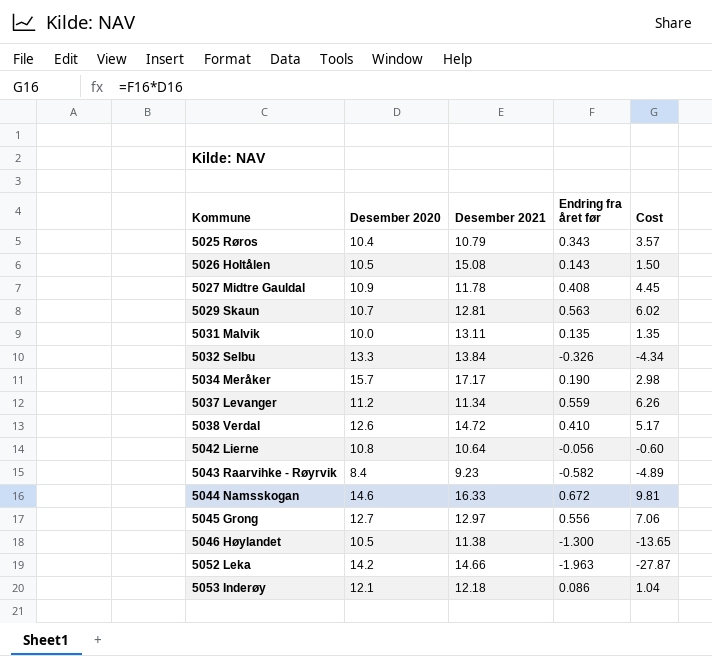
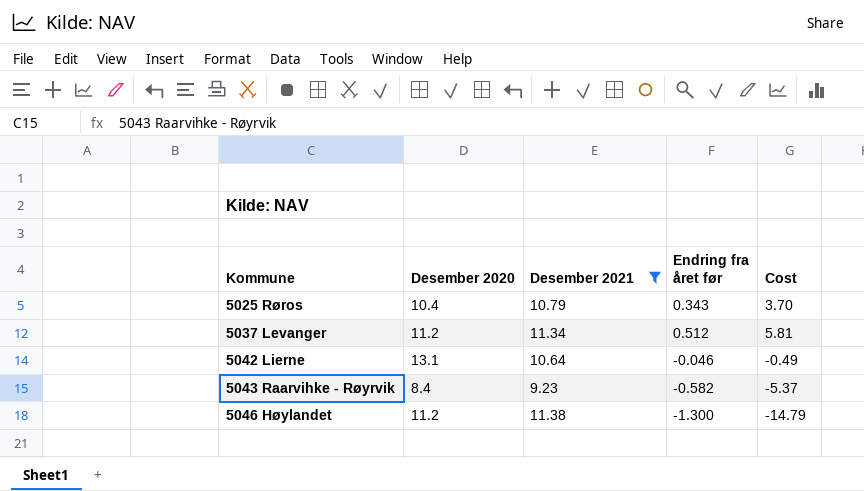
filter: none -> Desember 2021 <= 11.38
column Cost | formula: [Desember 2020] * [Endring fra året før] -> [Desember 2021] * [Endring fra året før]
5037 Levanger | Endring fra året før: 0.559 -> 0.512
5042 Lierne | Desember 2020: 10.8 -> 13.1
5042 Lierne | Endring fra året før: -0.056 -> -0.046
5046 Høylandet | Desember 2020: 10.5 -> 11.2

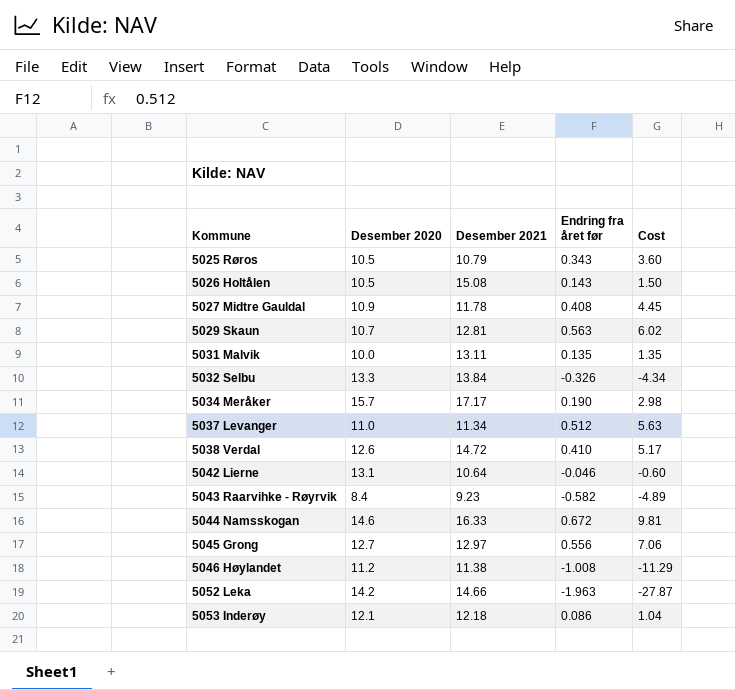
filter: Desember 2021 <= 11.38 -> none
column Cost | formula: [Desember 2021] * [Endring fra året før] -> [Desember 2020] * [Endring fra året før]
5025 Røros | Desember 2020: 10.4 -> 10.5
5037 Levanger | Desember 2020: 11.2 -> 11.0
5046 Høylandet | Endring fra året før: -1.300 -> -1.008

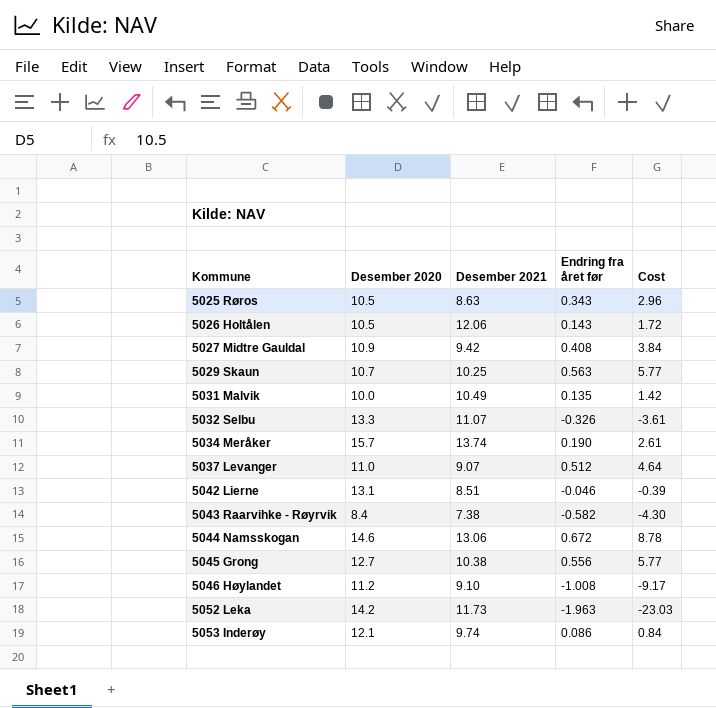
column Cost | formula: [Desember 2020] * [Endring fra året før] -> [Desember 2021] * [Endring fra året før]
row 5038 Verdal: 12.6 | 14.72 | 0.410 | 5.17 -> none
5025 Røros | Desember 2021: 10.79 -> 8.63
5026 Holtålen | Desember 2021: 15.08 -> 12.06
5027 Midtre Gauldal | Desember 2021: 11.78 -> 9.42
5029 Skaun | Desember 2021: 12.81 -> 10.25
5031 Malvik | Desember 2021: 13.11 -> 10.49
5032 Selbu | Desember 2021: 13.84 -> 11.07
5034 Meråker | Desember 2021: 17.17 -> 13.74
5037 Levanger | Desember 2021: 11.34 -> 9.07
5042 Lierne | Desember 2021: 10.64 -> 8.51
5043 Raarvihke - Røyrvik | Desember 2021: 9.23 -> 7.38
5044 Namsskogan | Desember 2021: 16.33 -> 13.06
5045 Grong | Desember 2021: 12.97 -> 10.38
5046 Høylandet | Desember 2021: 11.38 -> 9.10
5052 Leka | Desember 2021: 14.66 -> 11.73
5053 Inderøy | Desember 2021: 12.18 -> 9.74

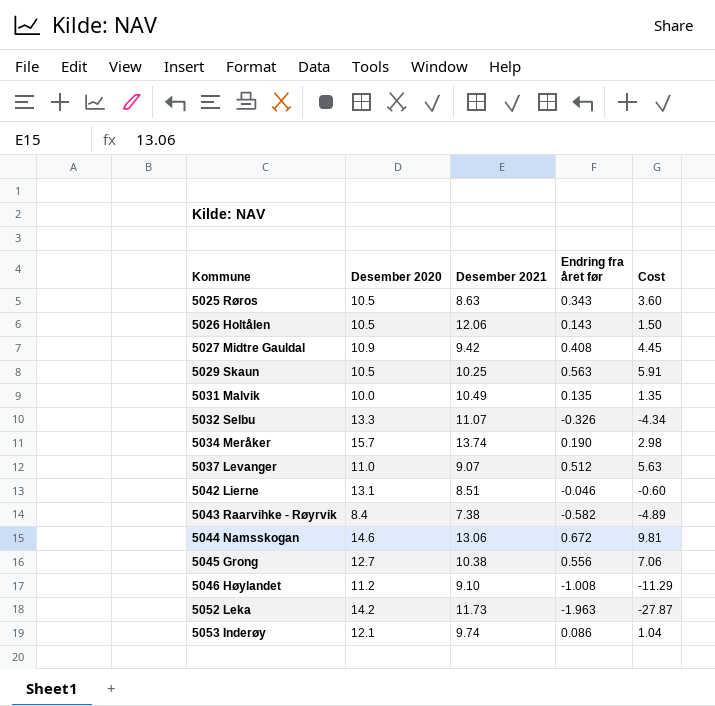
column Cost | formula: [Desember 2021] * [Endring fra året før] -> [Desember 2020] * [Endring fra året før]
5029 Skaun | Desember 2020: 10.7 -> 10.5

